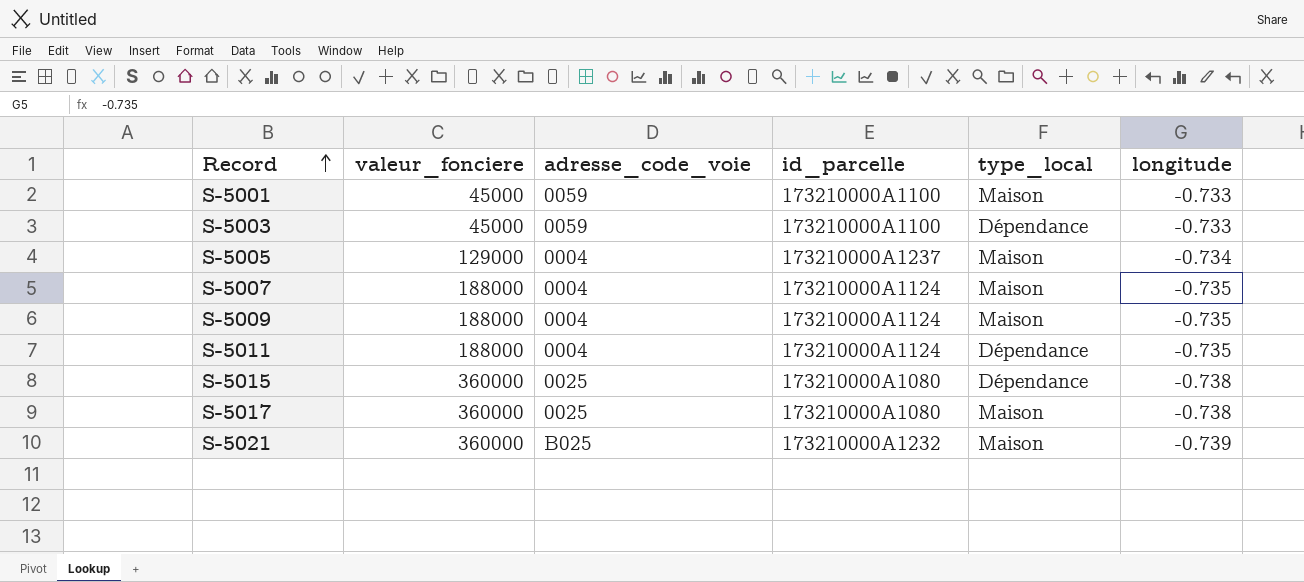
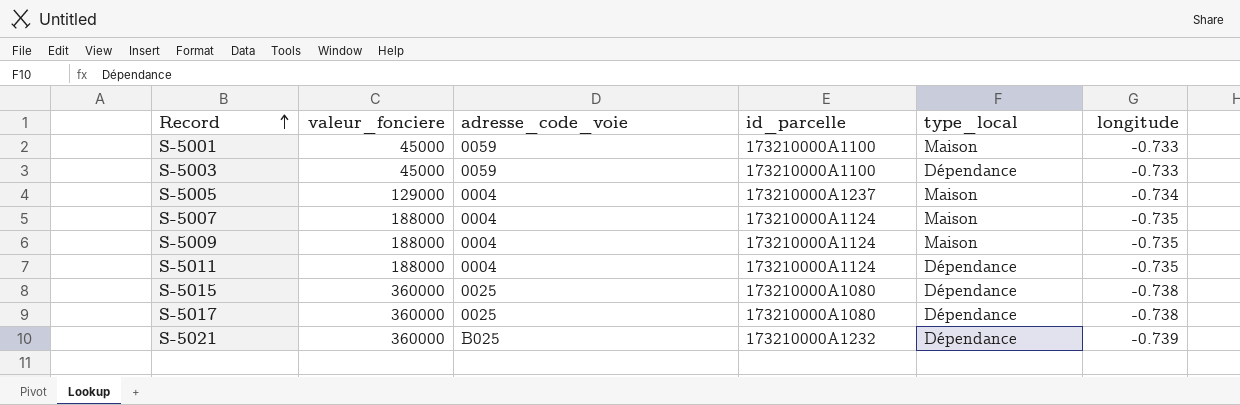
S-5017 | type_local: Maison -> Dépendance
S-5021 | type_local: Maison -> Dépendance

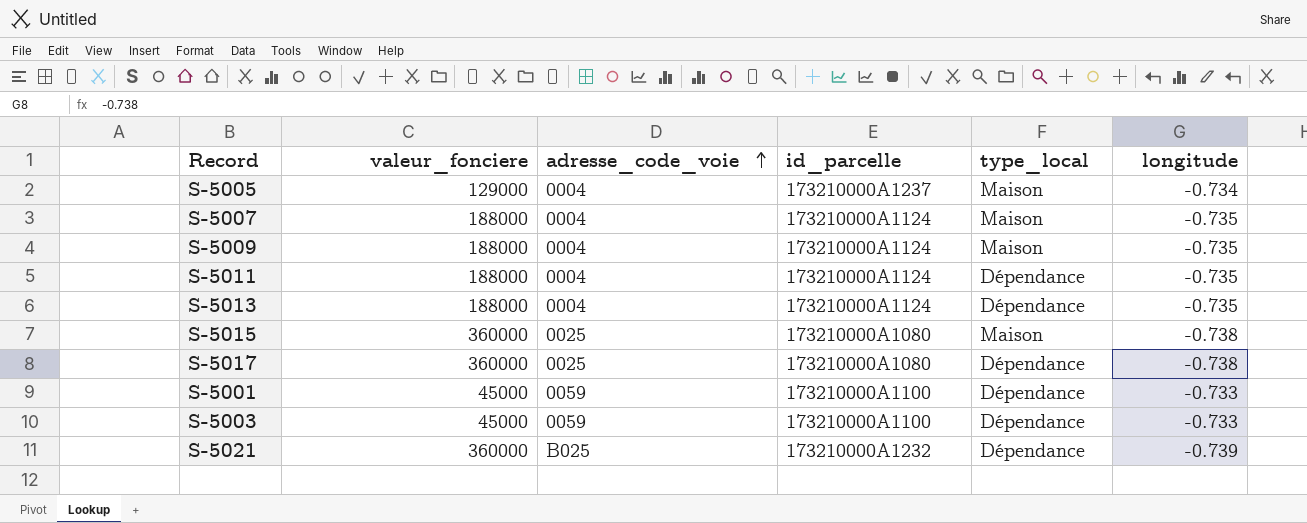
row order: Record ascending -> adresse_code_voie ascending
row S-5013: none -> 188000 | 0004 | 173210000A1124 | Dépendance | -0.735
S-5015 | type_local: Dépendance -> Maison
S-5001 | type_local: Maison -> Dépendance

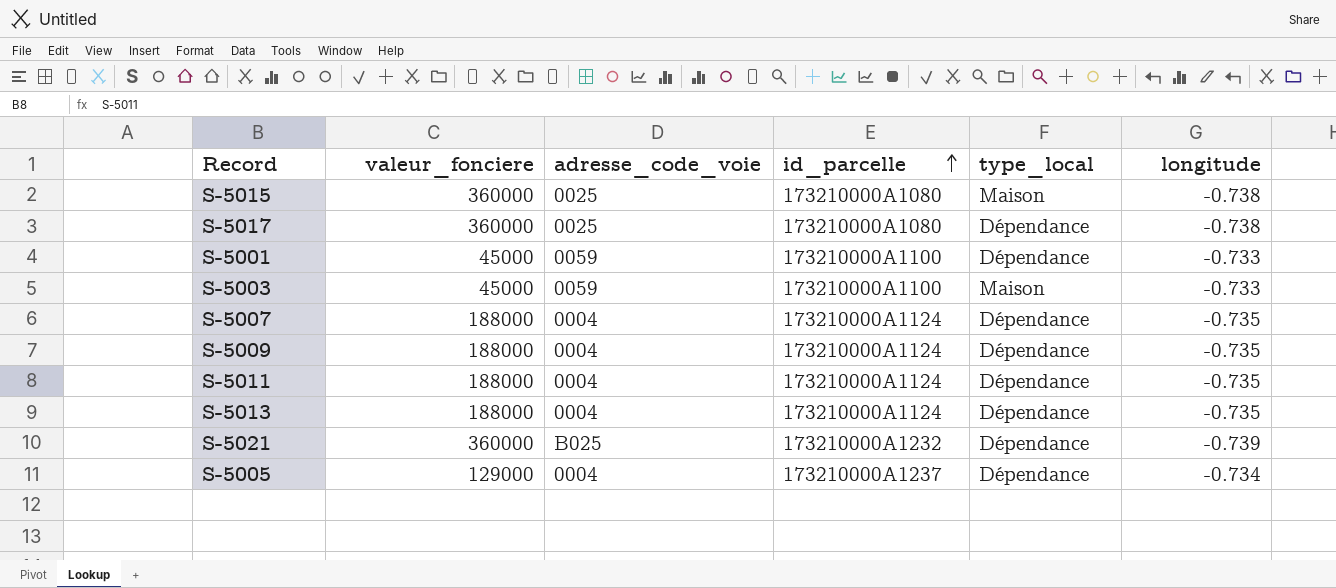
row order: adresse_code_voie ascending -> id_parcelle ascending
S-5003 | type_local: Dépendance -> Maison
S-5007 | type_local: Maison -> Dépendance
S-5009 | type_local: Maison -> Dépendance
S-5005 | type_local: Maison -> Dépendance

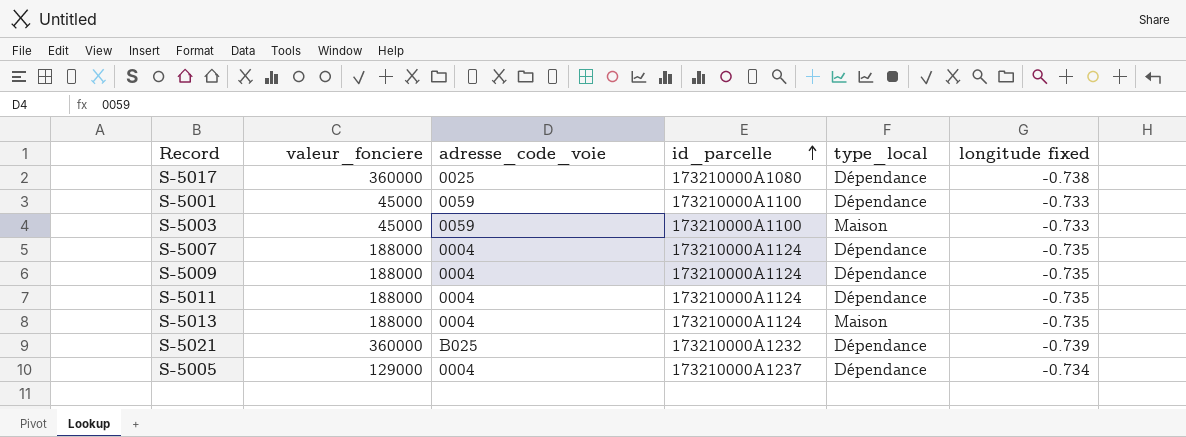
column name: longitude -> longitude fixed
row S-5015: 360000 | 0025 | 173210000A1080 | Maison | -0.738 -> none
S-5013 | type_local: Dépendance -> Maison

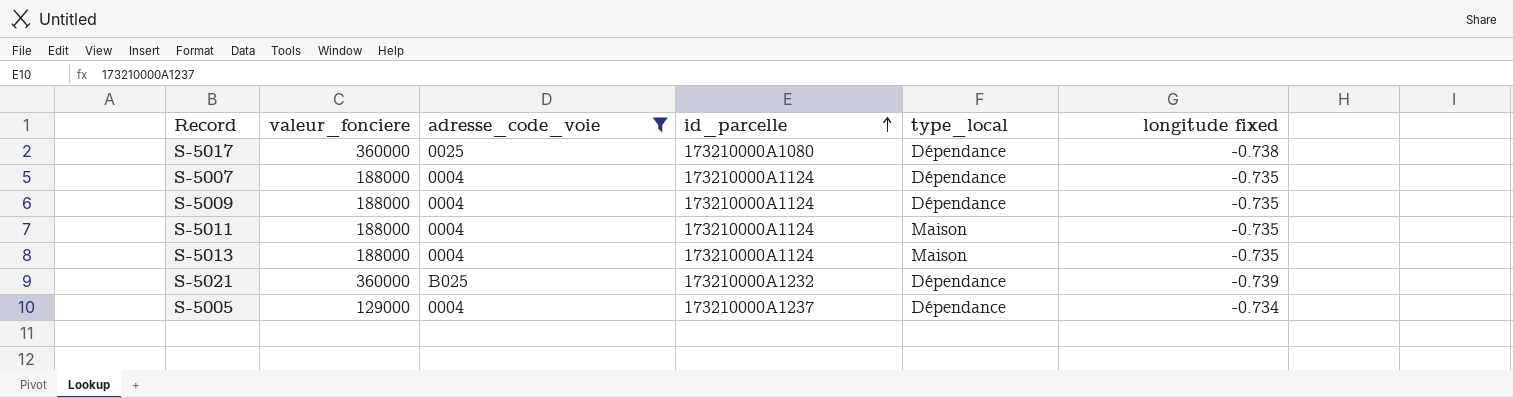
filter: none -> adresse_code_voie != 0059
S-5011 | type_local: Dépendance -> Maison

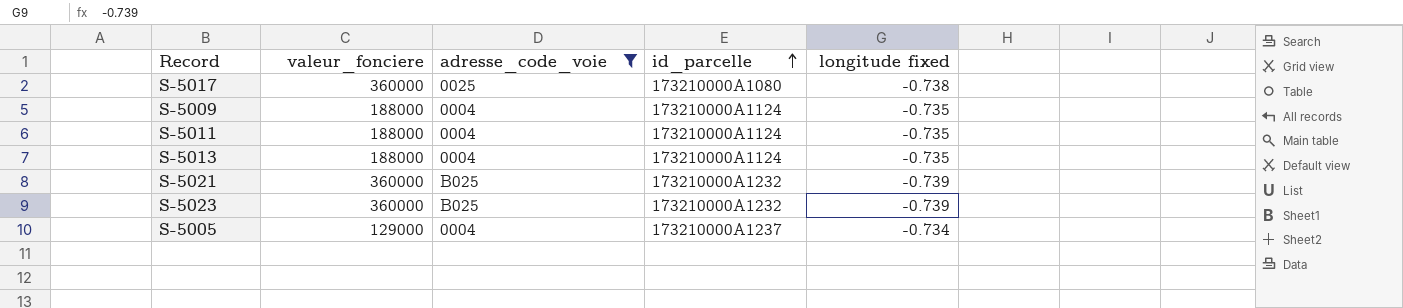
column type_local | position: 5 -> none
row S-5007: 188000 | 0004 | 173210000A1124 | Dépendance | -0.735 -> none
row S-5023: none -> 360000 | B025 | 173210000A1232 | -0.739

